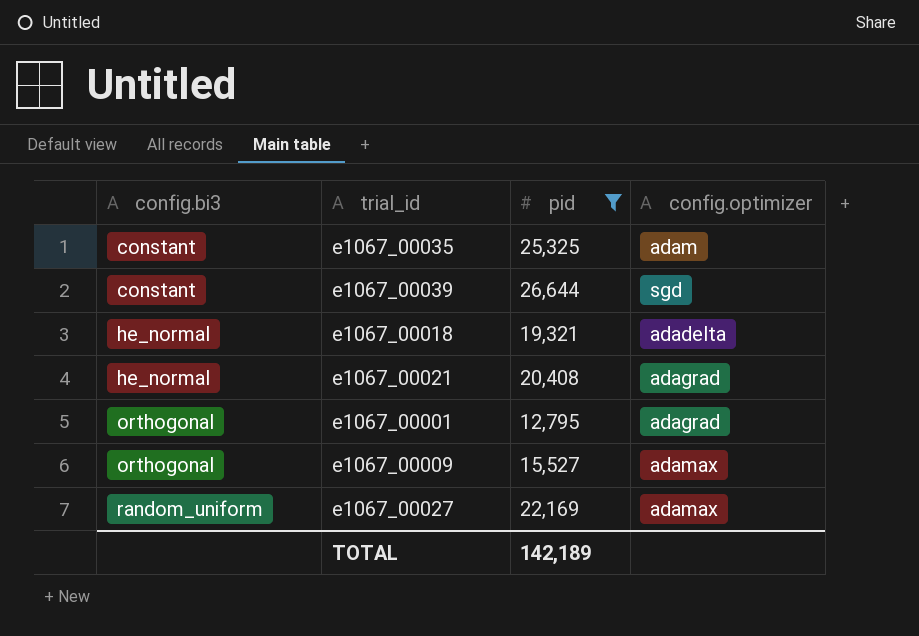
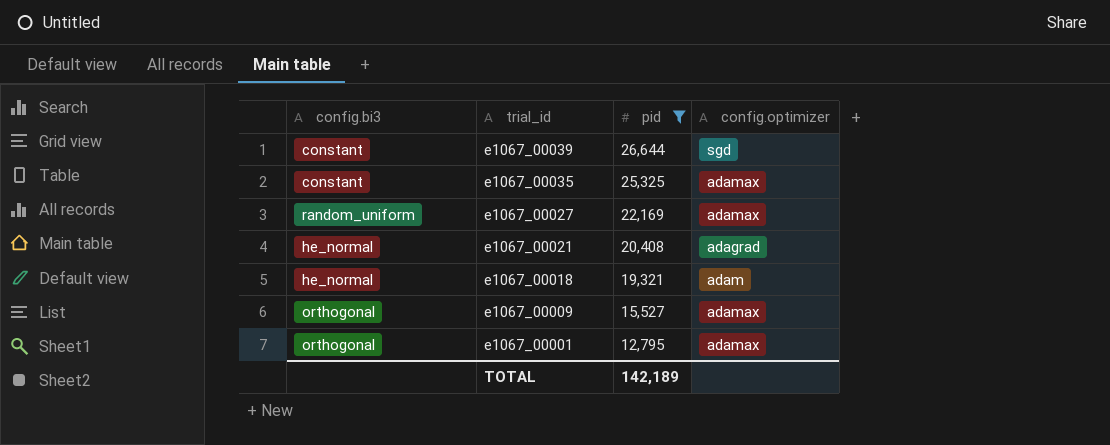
row order: config.bi3 ascending -> trial_id descending
e1067_00035 | config.optimizer: adam -> adamax
e1067_00018 | config.optimizer: adadelta -> adam
e1067_00001 | config.optimizer: adagrad -> adamax

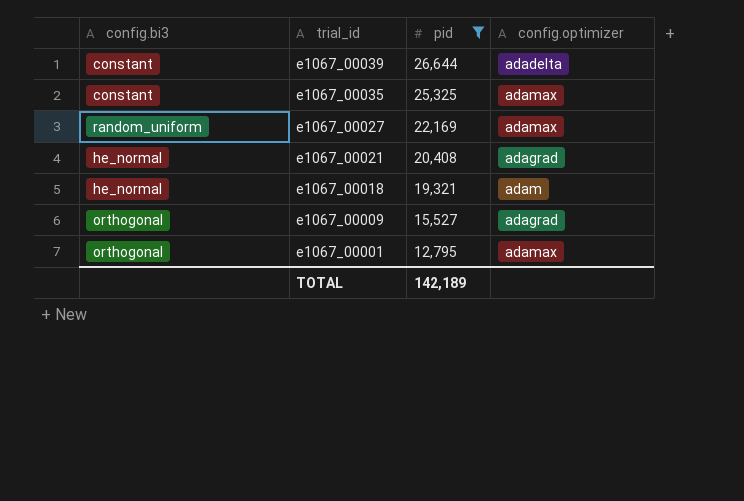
e1067_00039 | config.optimizer: sgd -> adadelta
e1067_00009 | config.optimizer: adamax -> adagrad

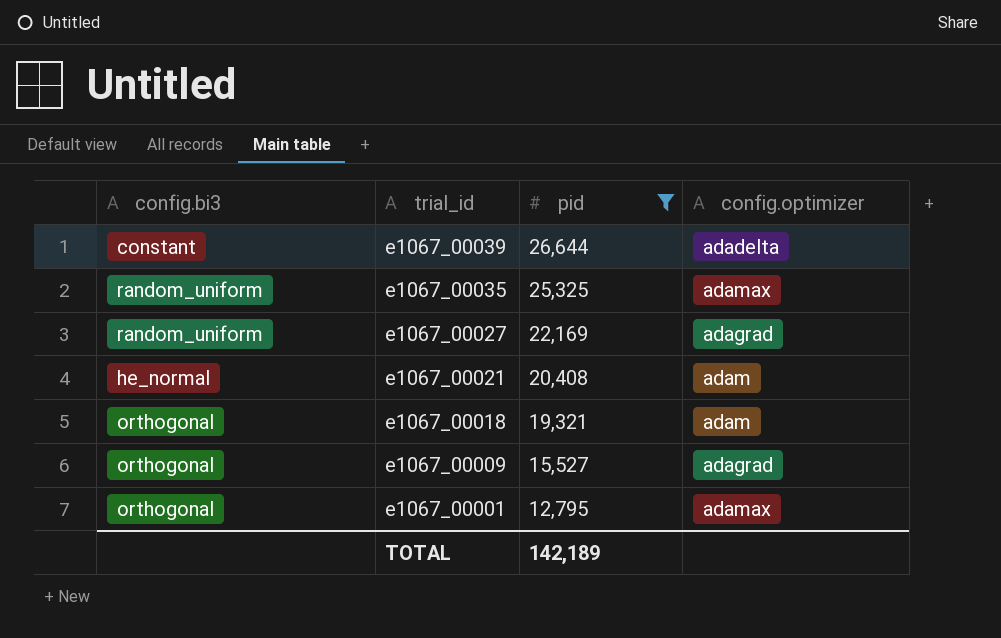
e1067_00035 | config.bi3: constant -> random_uniform
e1067_00027 | config.optimizer: adamax -> adagrad
e1067_00021 | config.optimizer: adagrad -> adam
e1067_00018 | config.bi3: he_normal -> orthogonal

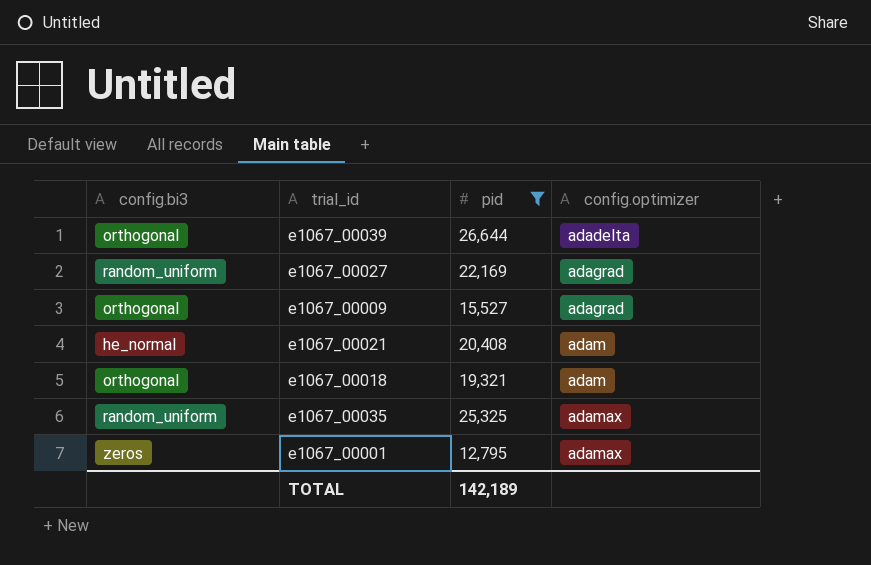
row order: trial_id descending -> config.optimizer ascending
e1067_00039 | config.bi3: constant -> orthogonal
e1067_00001 | config.bi3: orthogonal -> zeros

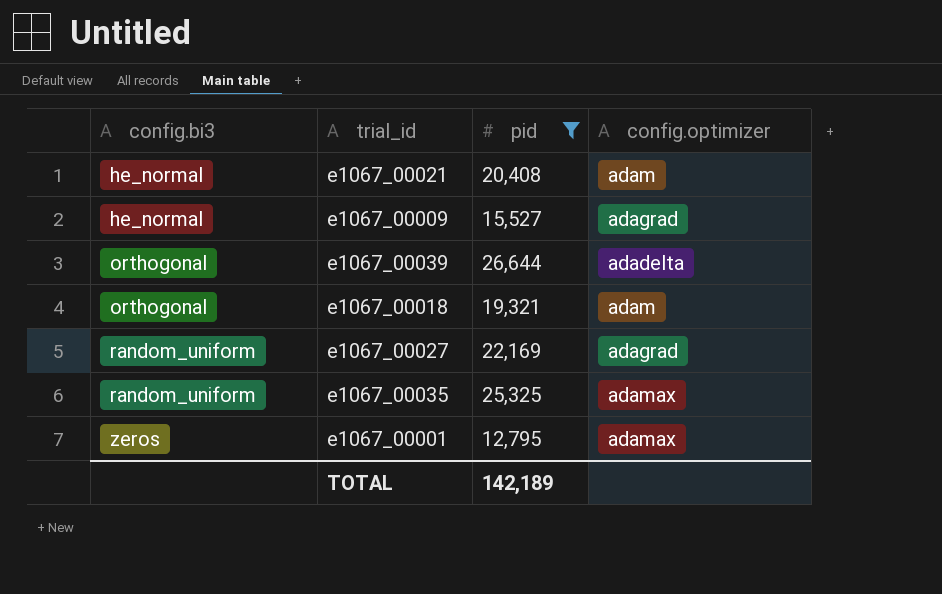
row order: config.optimizer ascending -> config.bi3 ascending
e1067_00009 | config.bi3: orthogonal -> he_normal

